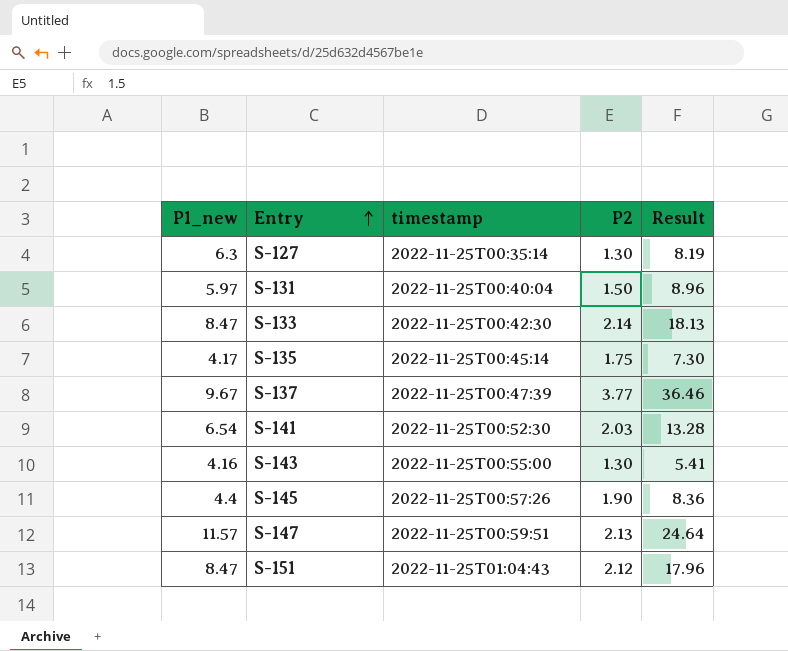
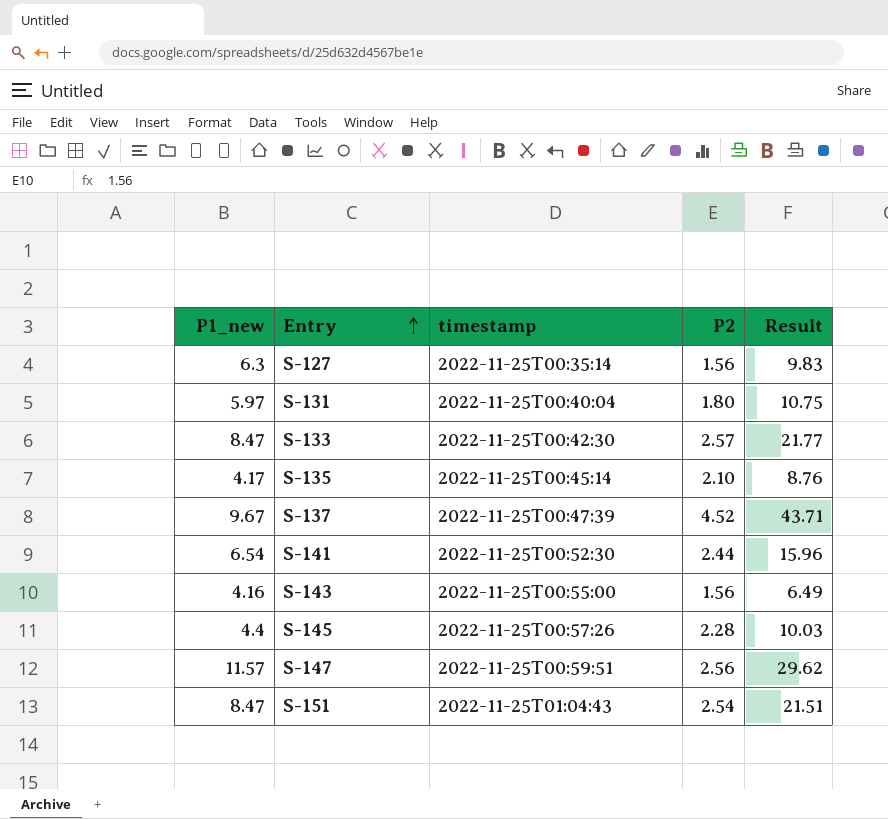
S-127 | P2: 1.30 -> 1.56
S-127 | Result: 8.19 -> 9.83
S-131 | P2: 1.50 -> 1.80
S-131 | Result: 8.96 -> 10.75
S-133 | P2: 2.14 -> 2.57
S-133 | Result: 18.13 -> 21.77
S-135 | P2: 1.75 -> 2.10
S-135 | Result: 7.30 -> 8.76
S-137 | P2: 3.77 -> 4.52
S-137 | Result: 36.46 -> 43.71
S-141 | P2: 2.03 -> 2.44
S-141 | Result: 13.28 -> 15.96
S-143 | P2: 1.30 -> 1.56
S-143 | Result: 5.41 -> 6.49
S-145 | P2: 1.90 -> 2.28
S-145 | Result: 8.36 -> 10.03
S-147 | P2: 2.13 -> 2.56
S-147 | Result: 24.64 -> 29.62
S-151 | P2: 2.12 -> 2.54
S-151 | Result: 17.96 -> 21.51

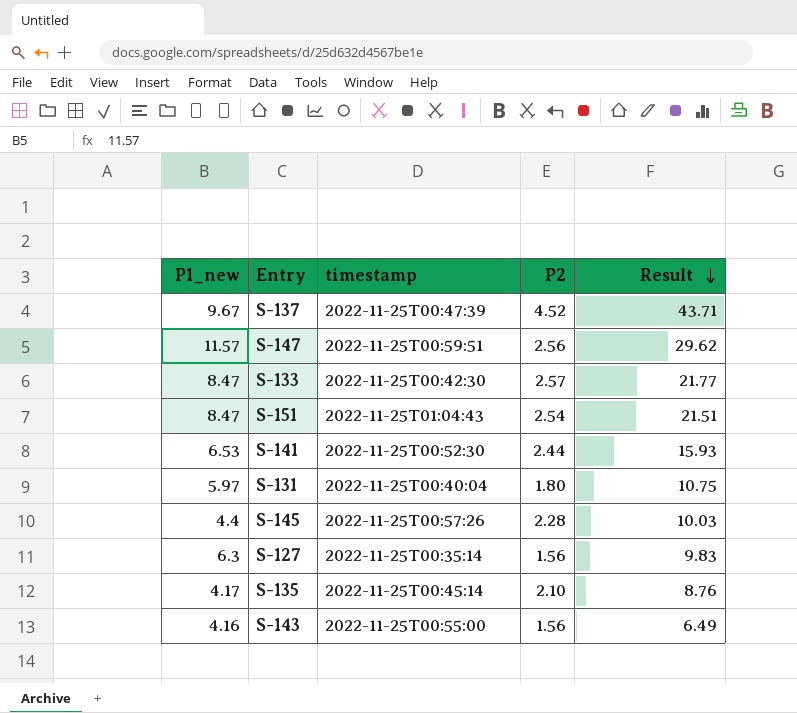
row order: Entry ascending -> Result descending
S-141 | P1_new: 6.54 -> 6.53
S-141 | Result: 15.96 -> 15.93

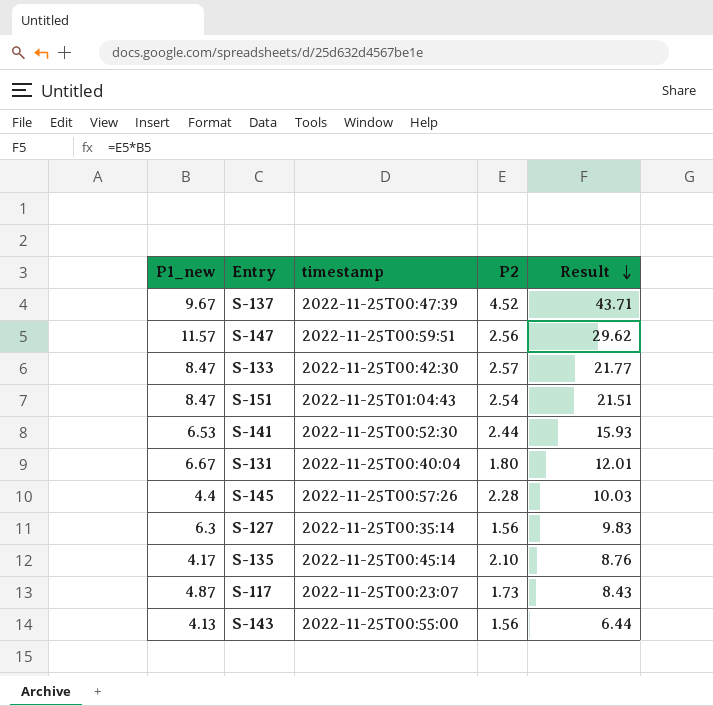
S-131 | P1_new: 5.97 -> 6.67
S-131 | Result: 10.75 -> 12.01
row S-117: none -> 4.87 | 2022-11-25T00:23:07 | 1.73 | 8.43
S-143 | P1_new: 4.16 -> 4.13
S-143 | Result: 6.49 -> 6.44

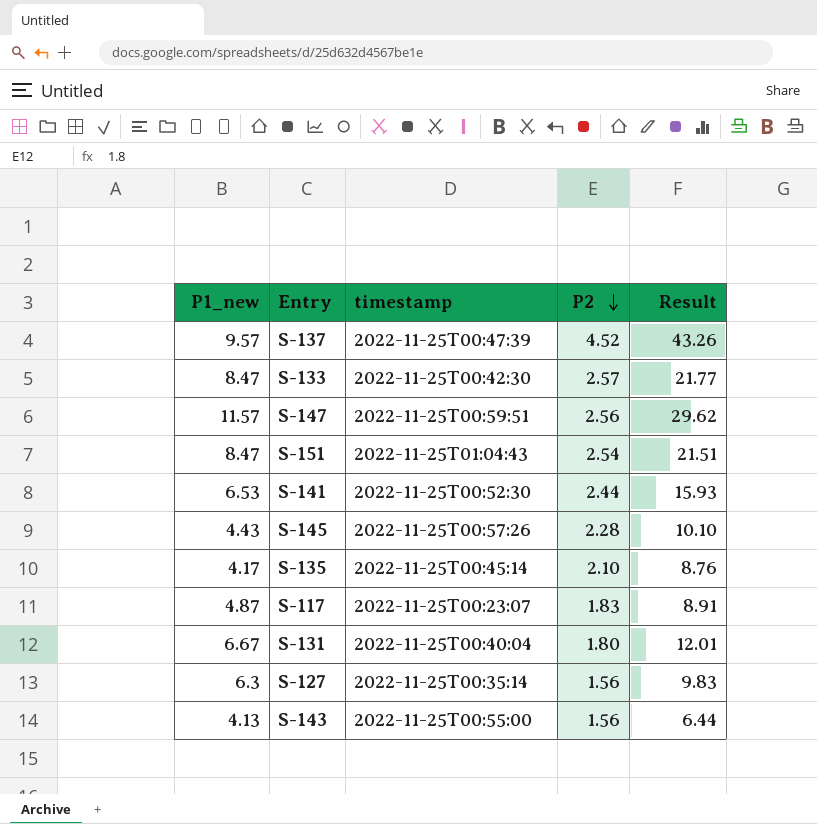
row order: Result descending -> P2 descending
S-137 | P1_new: 9.67 -> 9.57
S-137 | Result: 43.71 -> 43.26
S-145 | P1_new: 4.4 -> 4.43
S-145 | Result: 10.03 -> 10.10
S-117 | P2: 1.73 -> 1.83
S-117 | Result: 8.43 -> 8.91

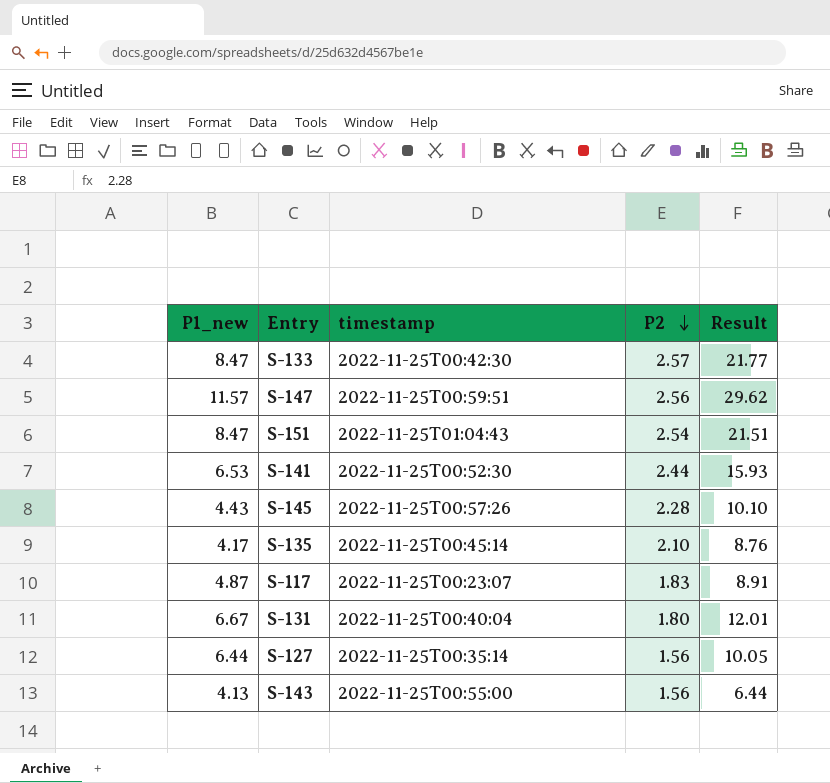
row S-137: 9.57 | 2022-11-25T00:47:39 | 4.52 | 43.26 -> none
S-127 | P1_new: 6.3 -> 6.44
S-127 | Result: 9.83 -> 10.05

